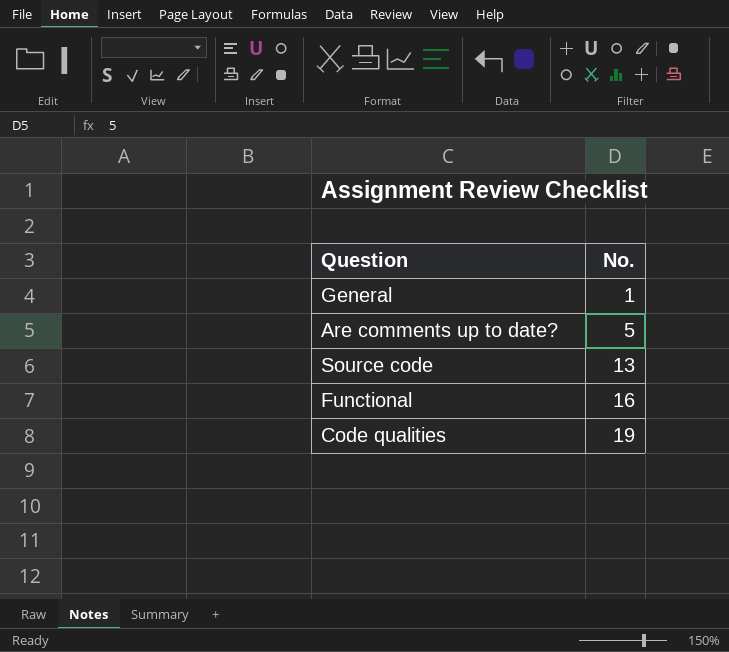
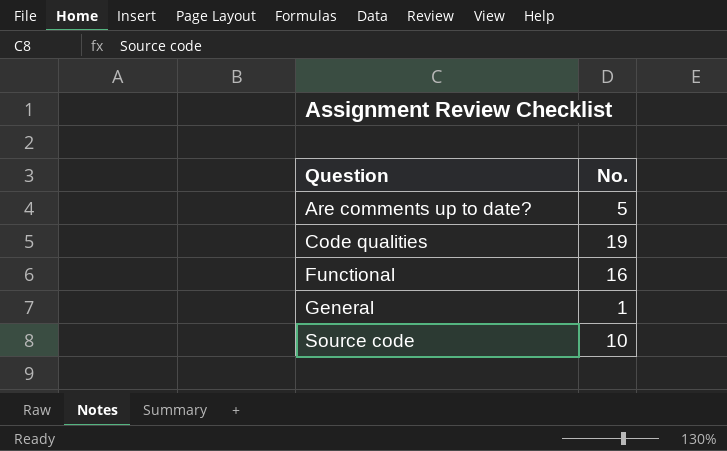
row order: No. ascending -> Question ascending
Source code | No.: 13 -> 10

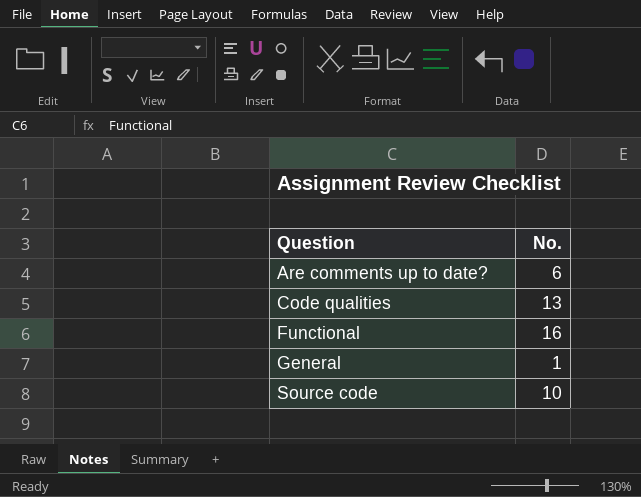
Are comments up to date? | No.: 5 -> 6
Code qualities | No.: 19 -> 13

